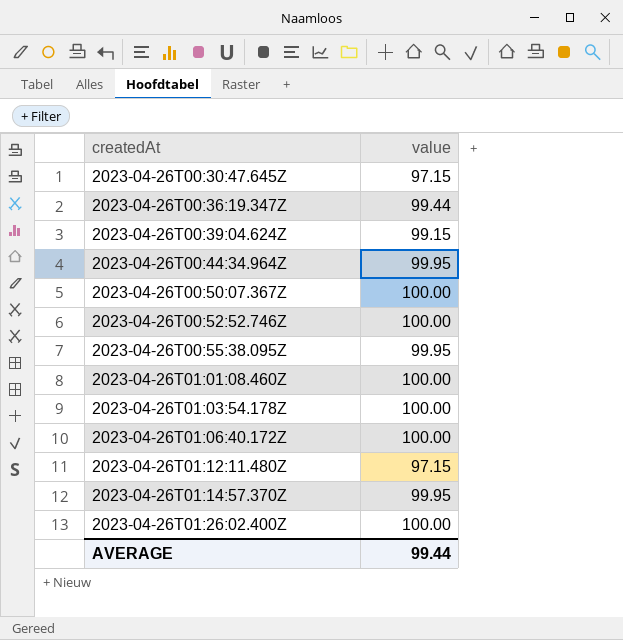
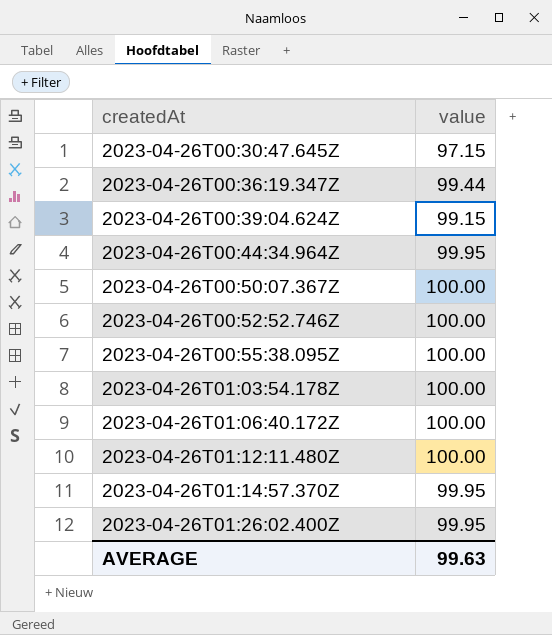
row 2023-04-26T01:01:08.460Z: 100.00 -> none
2023-04-26T00:55:38.095Z | value: 99.95 -> 100.00
2023-04-26T01:12:11.480Z | value: 97.15 -> 100.00
2023-04-26T01:26:02.400Z | value: 100.00 -> 99.95
AVERAGE | value: 99.44 -> 99.63

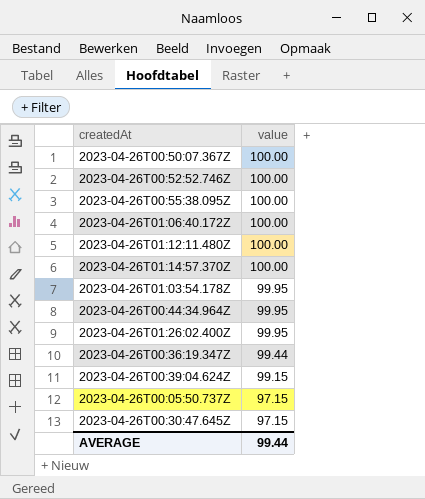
row order: createdAt ascending -> value descending
2023-04-26T01:14:57.370Z | value: 99.95 -> 100.00
2023-04-26T01:03:54.178Z | value: 100.00 -> 99.95
row 2023-04-26T00:05:50.737Z: none -> 97.15
AVERAGE | value: 99.63 -> 99.44

